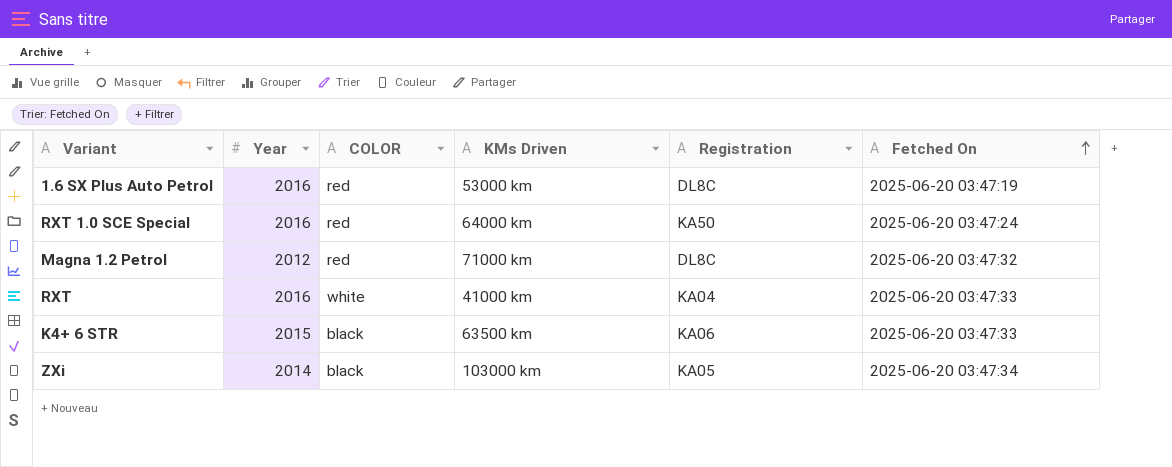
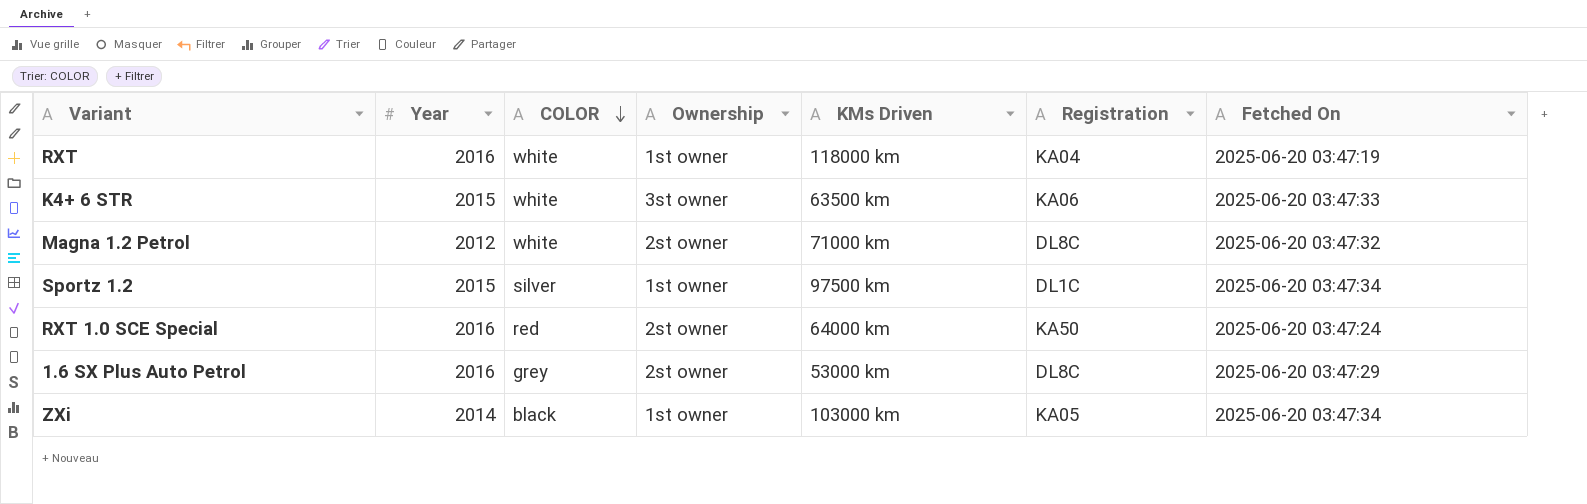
row order: Fetched On ascending -> COLOR descending
column Ownership | position: none -> 4
RXT | KMs Driven: 41000 km -> 118000 km
RXT | Fetched On: 2025-06-20 03:47:33 -> 2025-06-20 03:47:19
K4+ 6 STR | COLOR: black -> white
Magna 1.2 Petrol | COLOR: red -> white
row Sportz 1.2: none -> 2015 | silver | 1st owner | 97500 km | DL1C | 2025-06-20 03:47:34
1.6 SX Plus Auto Petrol | COLOR: red -> grey
1.6 SX Plus Auto Petrol | Fetched On: 2025-06-20 03:47:19 -> 2025-06-20 03:47:29

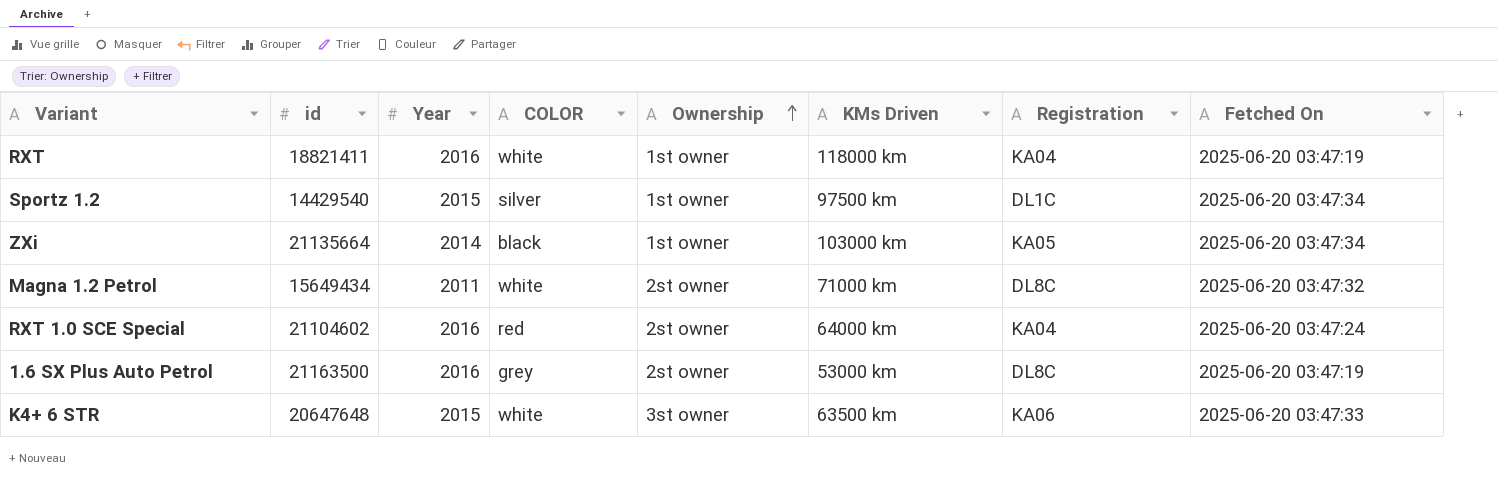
row order: COLOR descending -> Ownership ascending
column id | position: none -> 2
Magna 1.2 Petrol | Year: 2012 -> 2011
RXT 1.0 SCE Special | Registration: KA50 -> KA04
1.6 SX Plus Auto Petrol | Fetched On: 2025-06-20 03:47:29 -> 2025-06-20 03:47:19

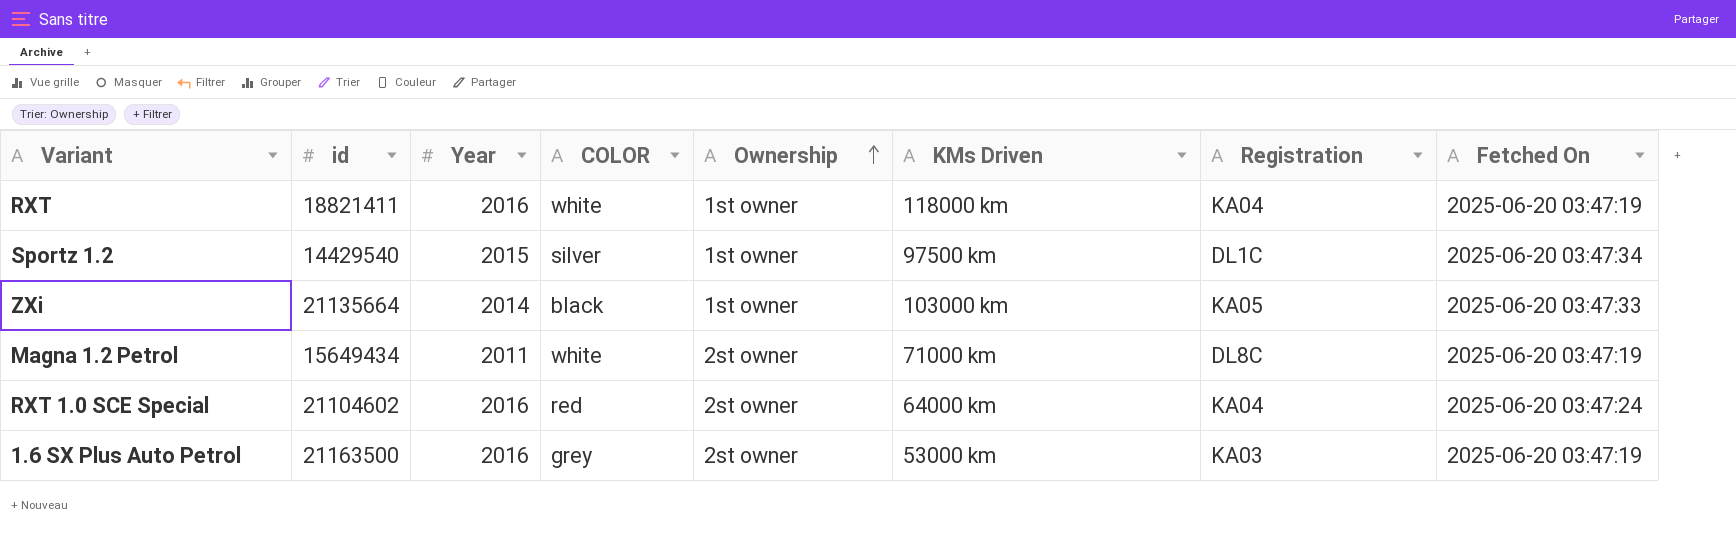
row K4+ 6 STR: 20647648 | 2015 | white | 3st owner | 63500 km | KA06 | 2025-06-20 03:47:33 -> none
ZXi | Fetched On: 2025-06-20 03:47:34 -> 2025-06-20 03:47:33
Magna 1.2 Petrol | Fetched On: 2025-06-20 03:47:32 -> 2025-06-20 03:47:19
1.6 SX Plus Auto Petrol | Registration: DL8C -> KA03

